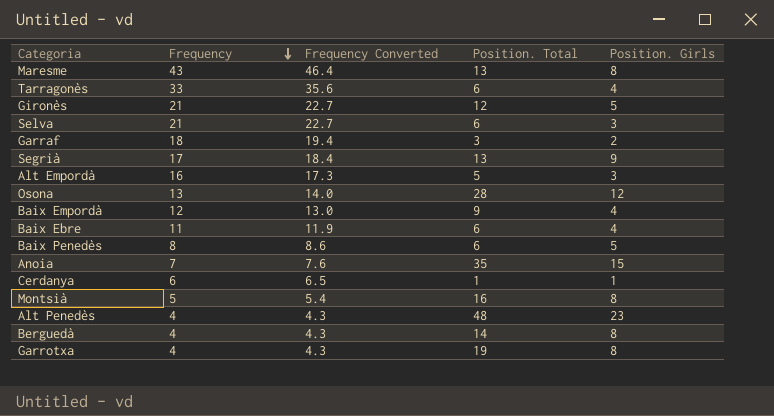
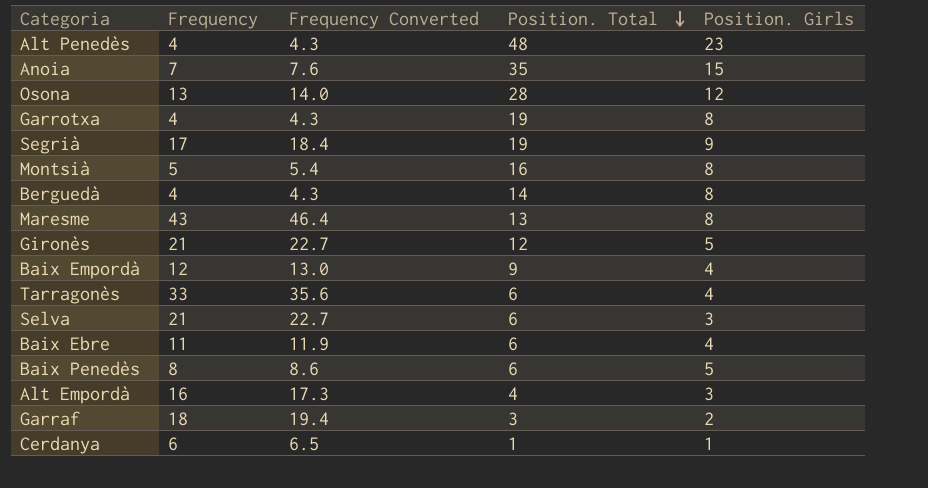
row order: Frequency descending -> Position. Total descending
Segrià | Position. Total: 13 -> 19
Alt Empordà | Position. Total: 5 -> 4

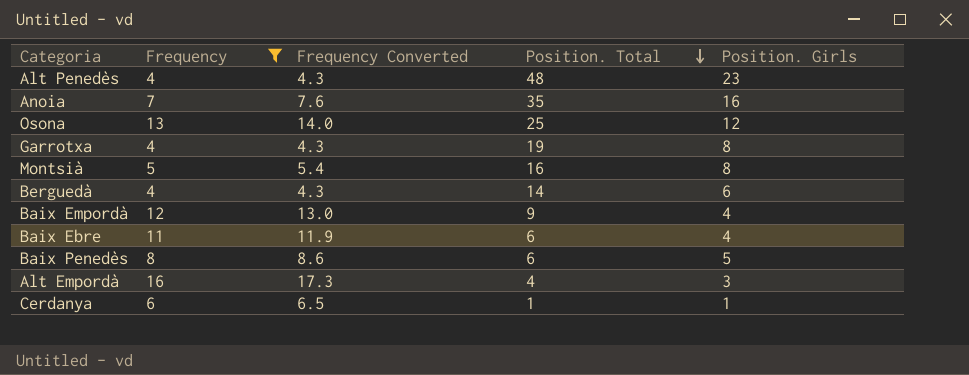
filter: none -> Frequency <= 16
Anoia | Position. Girls: 15 -> 16
Osona | Position. Total: 28 -> 25
Berguedà | Position. Girls: 8 -> 6

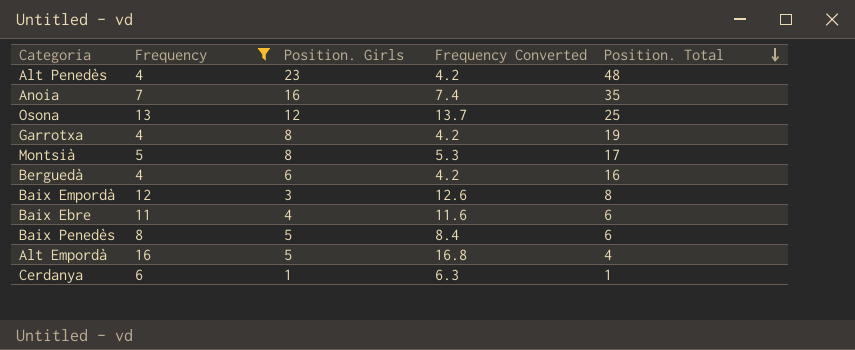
column Position. Girls | position: 5 -> 3
column Frequency Converted | formula: [Frequency] * 1.08 -> [Frequency] * 1.05
Montsià | Position. Total: 16 -> 17
Berguedà | Position. Total: 14 -> 16
Baix Empordà | Position. Girls: 4 -> 3
Baix Empordà | Position. Total: 9 -> 8
Alt Empordà | Position. Girls: 3 -> 5

